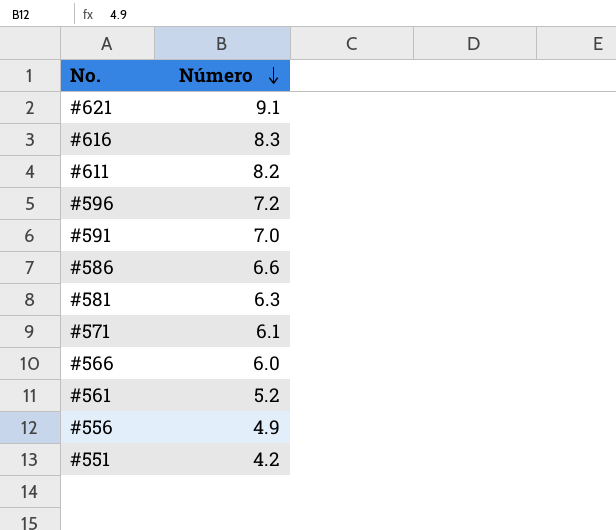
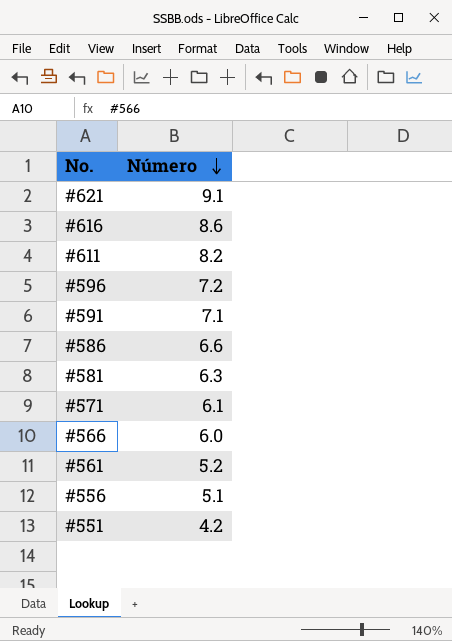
#616 | Número: 8.3 -> 8.6
#591 | Número: 7.0 -> 7.1
#556 | Número: 4.9 -> 5.1

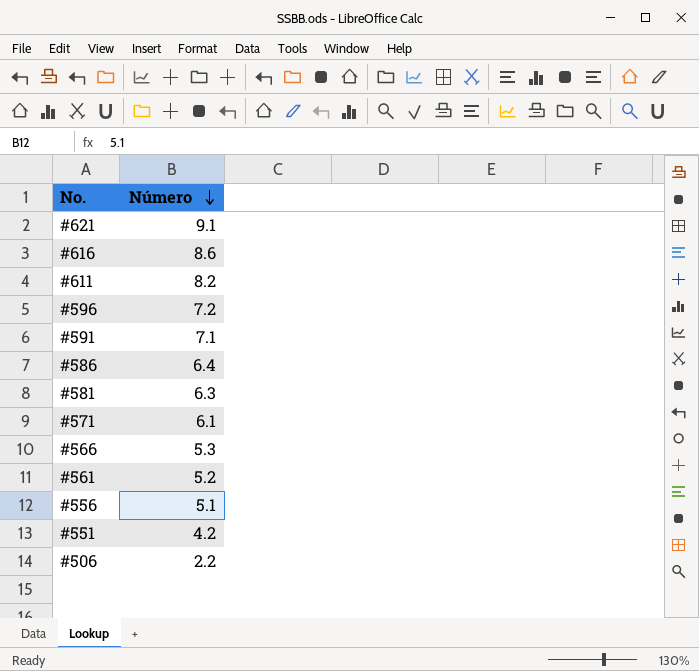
#586 | Número: 6.6 -> 6.4
#566 | Número: 6.0 -> 5.3
row #506: none -> 2.2

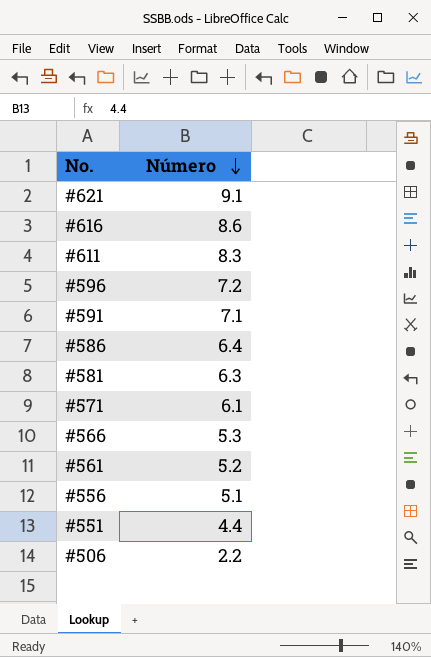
#611 | Número: 8.2 -> 8.3
#551 | Número: 4.2 -> 4.4

